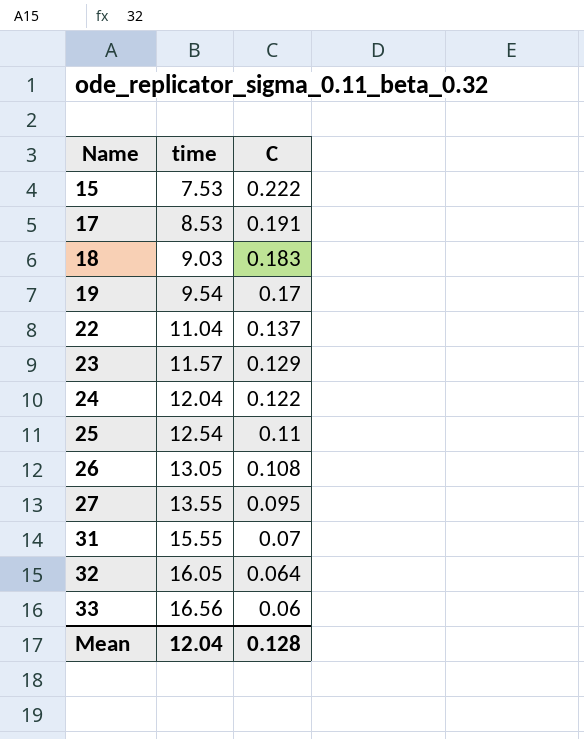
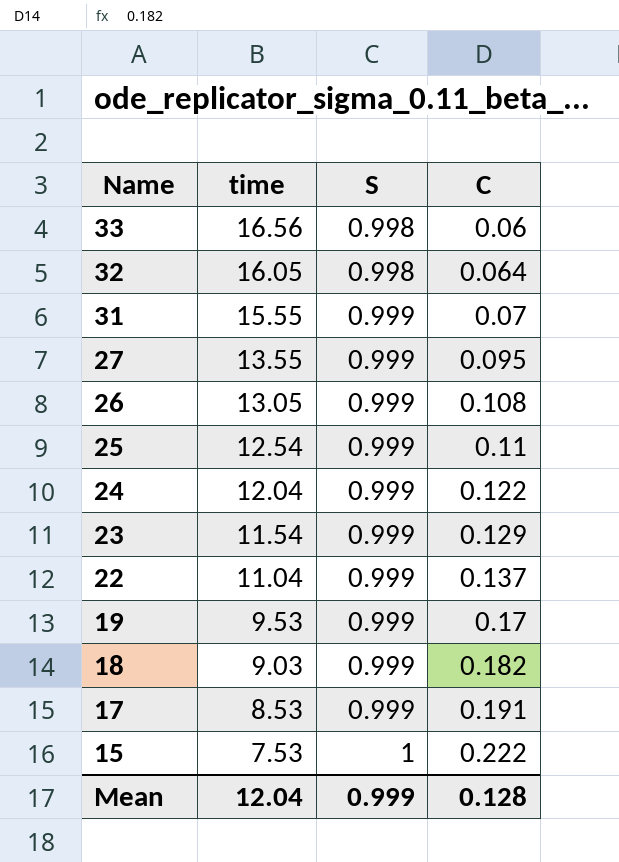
row order: Name ascending -> Name descending
column S | position: none -> 3
23 | time: 11.57 -> 11.54
19 | time: 9.54 -> 9.53
18 | C: 0.183 -> 0.182

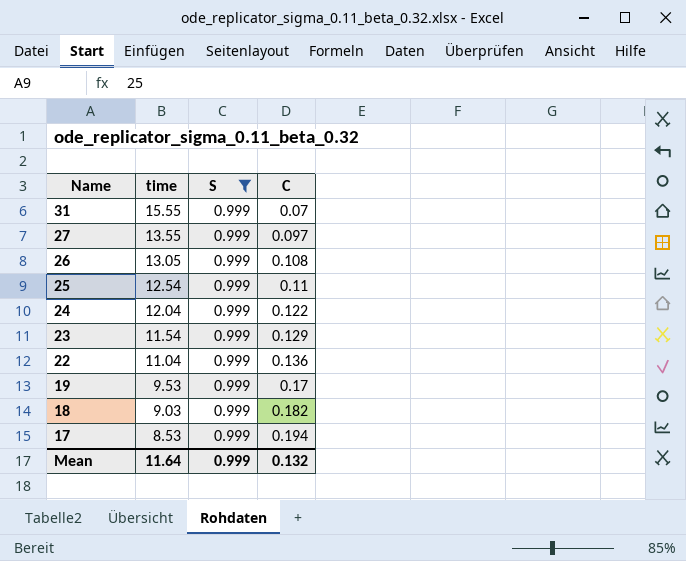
filter: none -> S = 0.999
27 | C: 0.095 -> 0.097
22 | C: 0.137 -> 0.136
17 | C: 0.191 -> 0.194
Mean | time: 12.04 -> 11.64
Mean | C: 0.128 -> 0.132

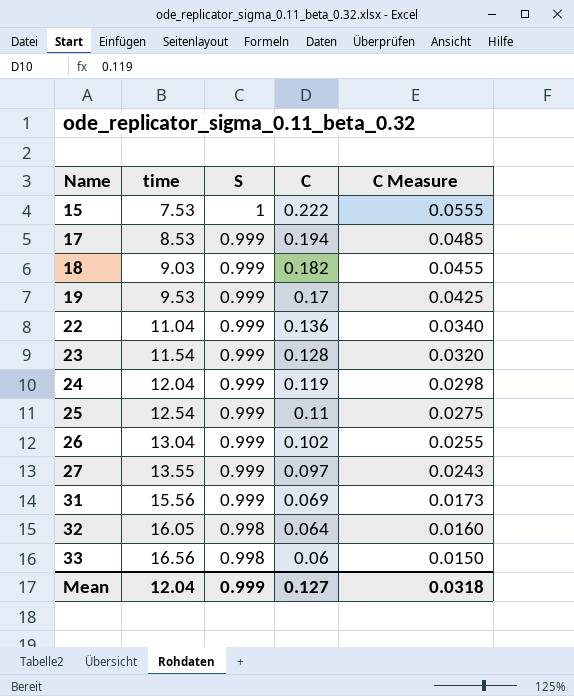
filter: S = 0.999 -> none
row order: Name descending -> Name ascending
column C Measure | formula: none -> [C] * 0.25
23 | C: 0.129 -> 0.128
24 | C: 0.122 -> 0.119
26 | time: 13.05 -> 13.04
26 | C: 0.108 -> 0.102
31 | time: 15.55 -> 15.56
31 | C: 0.07 -> 0.069
Mean | time: 11.64 -> 12.04
Mean | C: 0.132 -> 0.127

